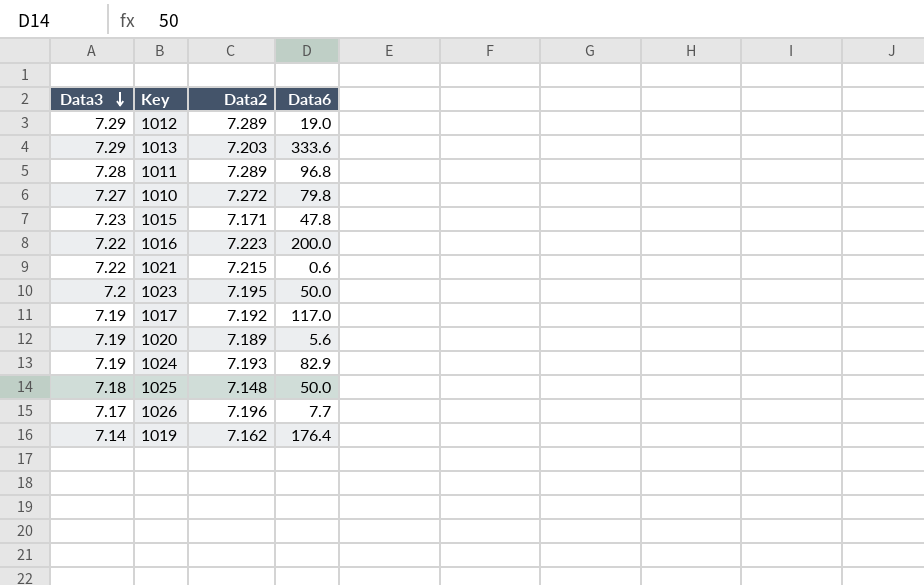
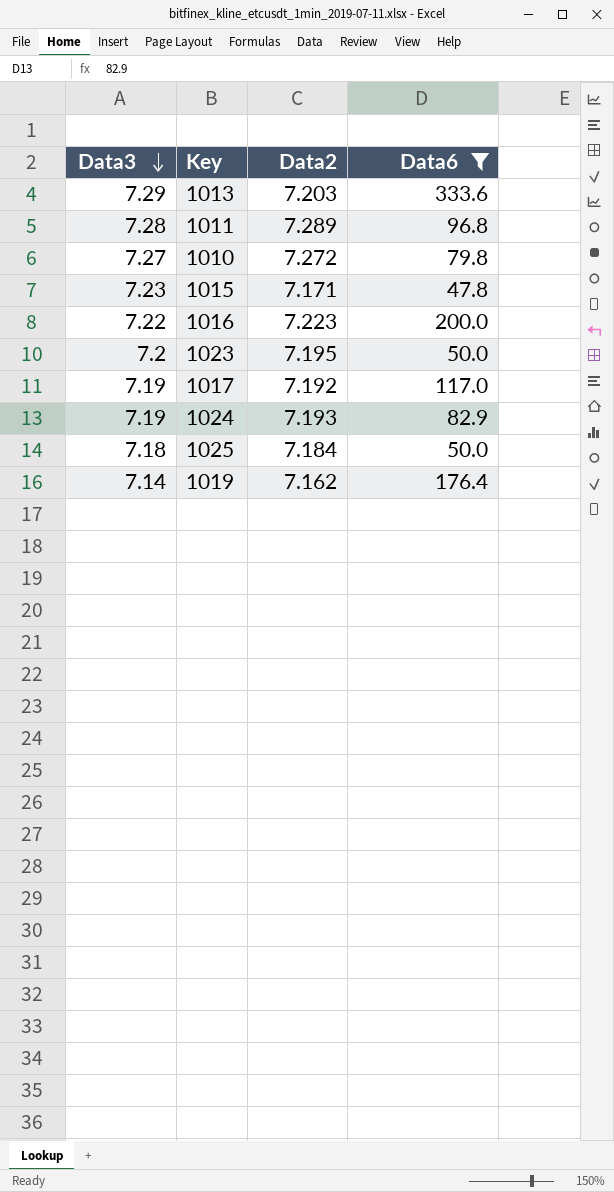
filter: none -> Data6 >= 47.8
1025 | Data2: 7.148 -> 7.184

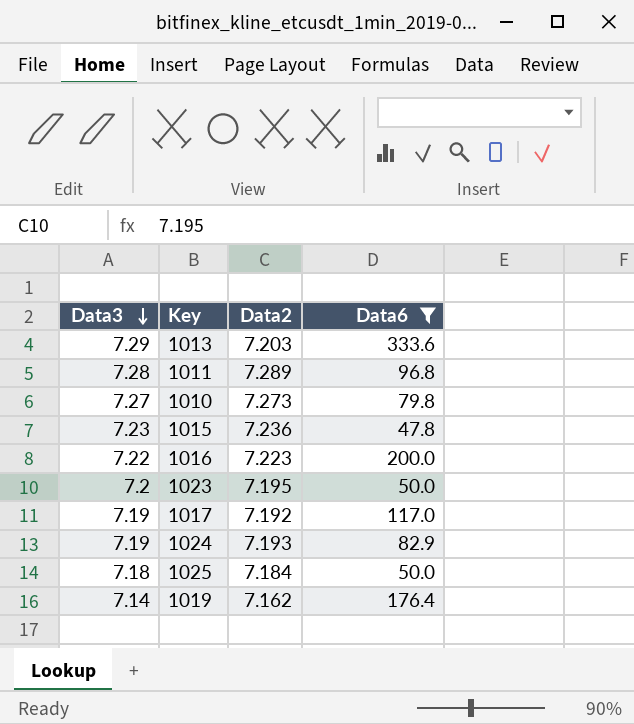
1010 | Data2: 7.272 -> 7.273
1015 | Data2: 7.171 -> 7.236

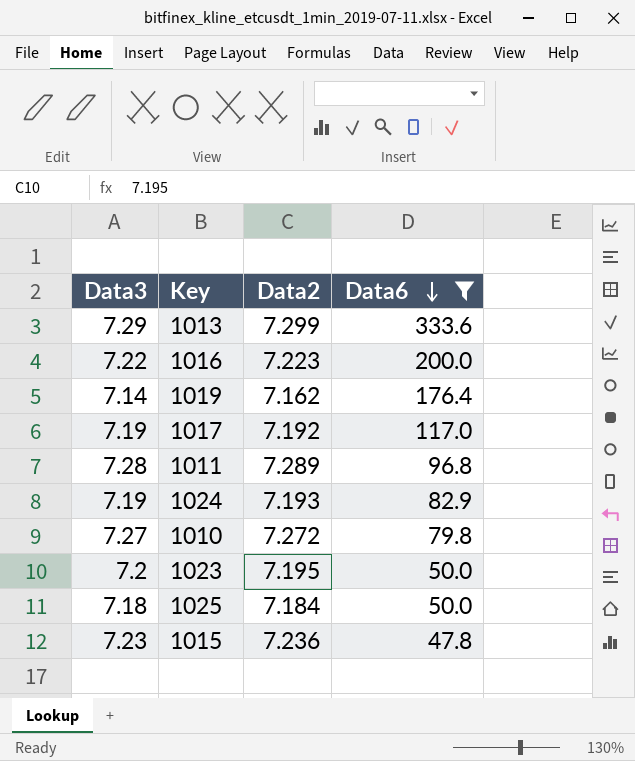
row order: Data3 descending -> Data6 descending
1013 | Data2: 7.203 -> 7.299
1010 | Data2: 7.273 -> 7.272

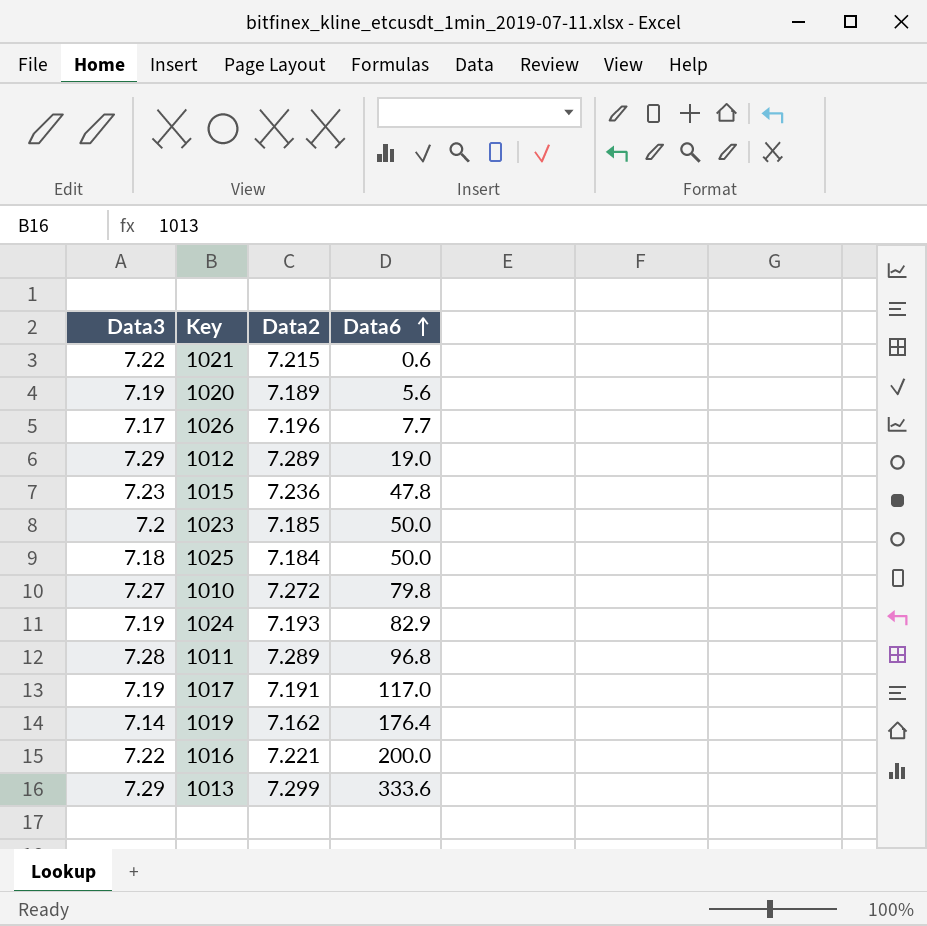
filter: Data6 >= 47.8 -> none
row order: Data6 descending -> Data6 ascending
1023 | Data2: 7.195 -> 7.185
1017 | Data2: 7.192 -> 7.191
1016 | Data2: 7.223 -> 7.221

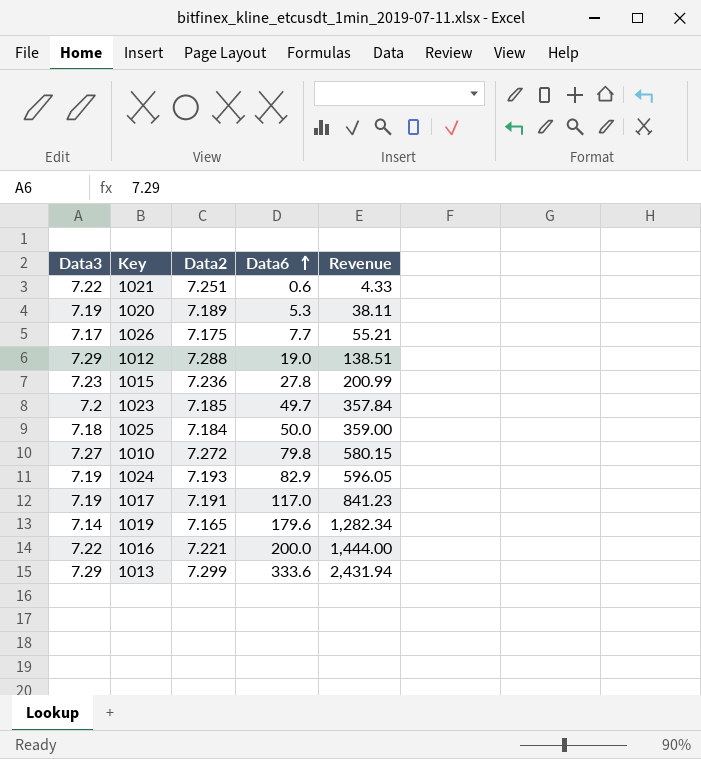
column Revenue | formula: none -> [Data3] * [Data6]
row 1011: 7.28 | 7.289 | 96.8 -> none
1021 | Data2: 7.215 -> 7.251
1020 | Data6: 5.6 -> 5.3
1026 | Data2: 7.196 -> 7.175
1012 | Data2: 7.289 -> 7.288
1015 | Data6: 47.8 -> 27.8
1023 | Data6: 50.0 -> 49.7
1019 | Data2: 7.162 -> 7.165
1019 | Data6: 176.4 -> 179.6

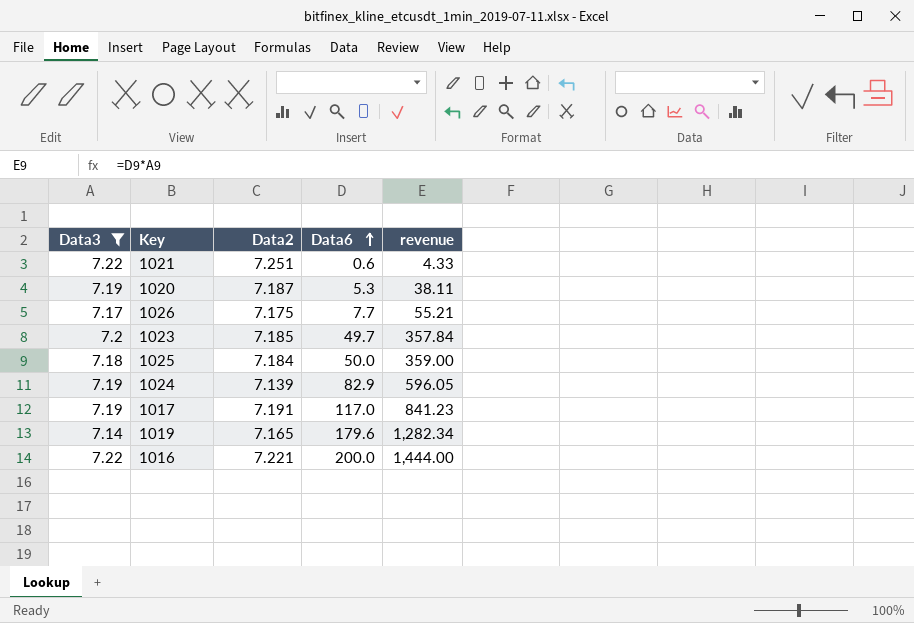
filter: none -> Data3 <= 7.22
column name: Revenue -> revenue
1020 | Data2: 7.189 -> 7.187
1024 | Data2: 7.193 -> 7.139

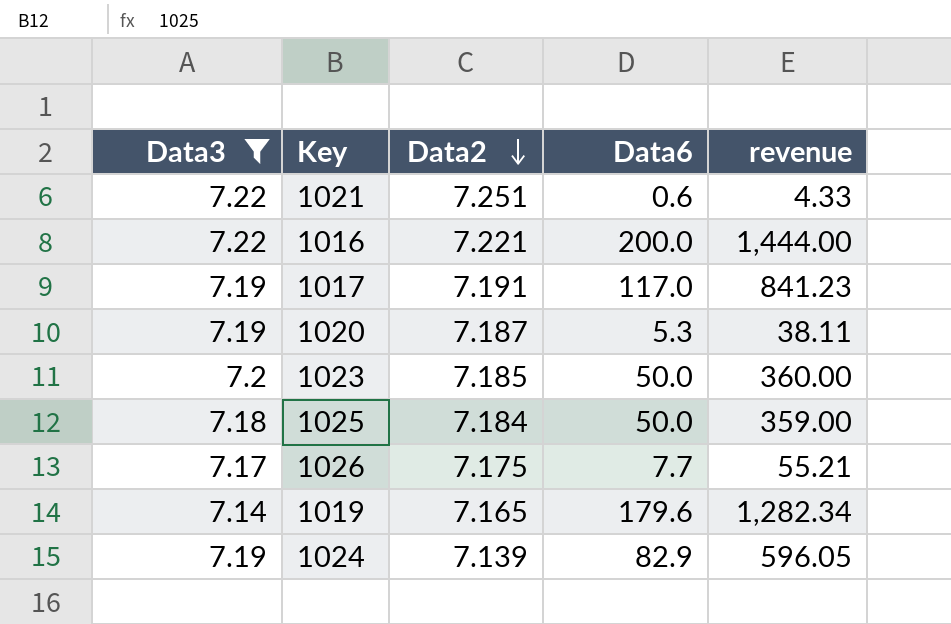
row order: Data6 ascending -> Data2 descending
1023 | Data6: 49.7 -> 50.0
1023 | revenue: 357.84 -> 360.00

